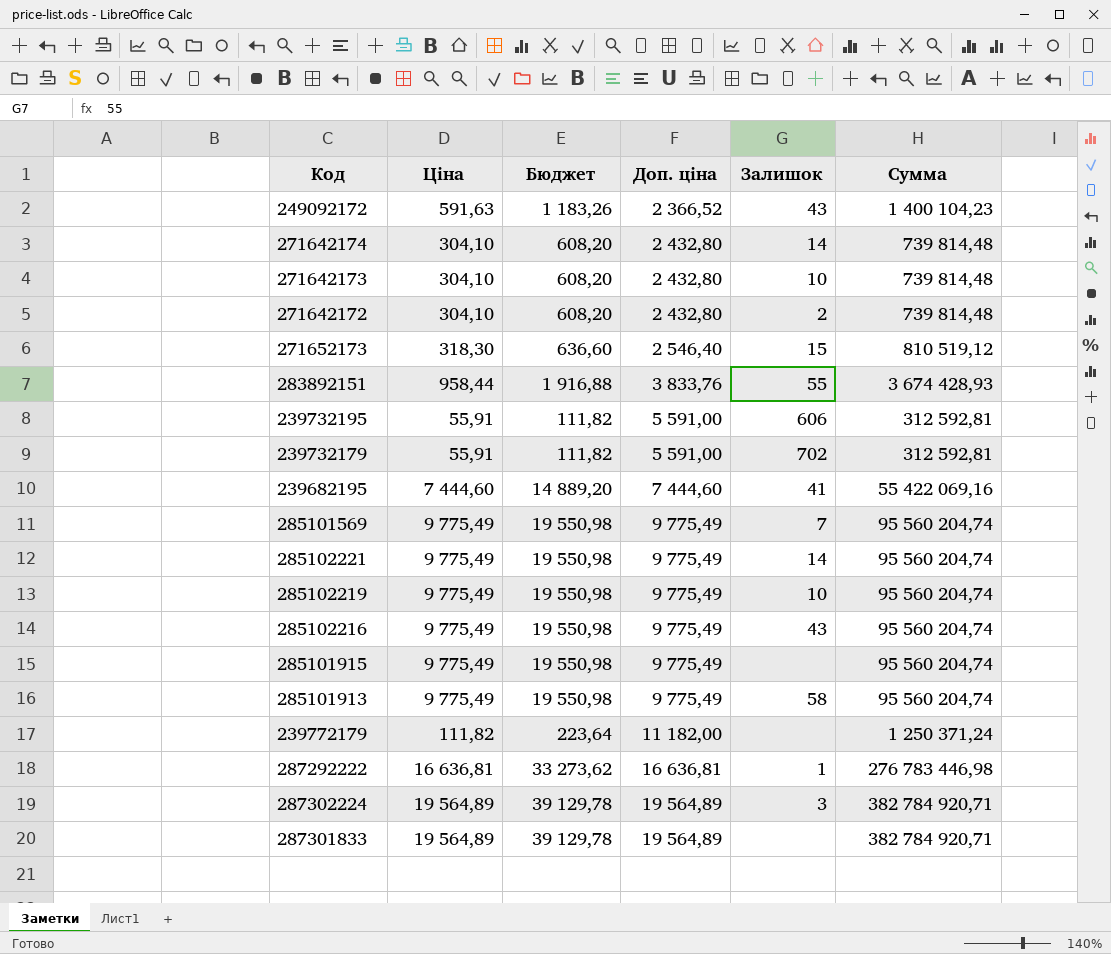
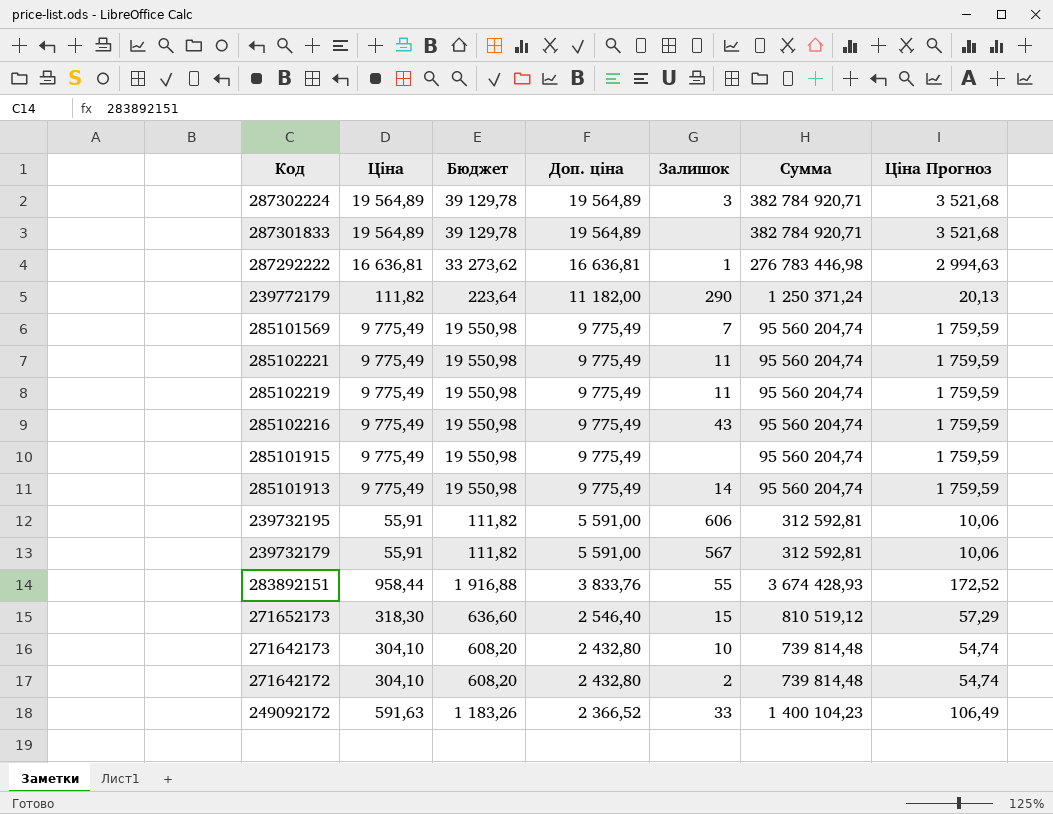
row order: Доп. ціна ascending -> Доп. ціна descending
column Ціна Прогноз | formula: none -> [Ціна] * 0,18
row 271642174: 304,10 | 608,20 | 2 432,80 | 14 | 739 814,48 -> none
row 239682195: 7 444,60 | 14 889,20 | 7 444,60 | 41 | 55 422 069,16 -> none
239772179 | Залишок: none -> 290
285102221 | Залишок: 14 -> 11
285102219 | Залишок: 10 -> 11
285101913 | Залишок: 58 -> 14
239732179 | Залишок: 702 -> 567
249092172 | Залишок: 43 -> 33

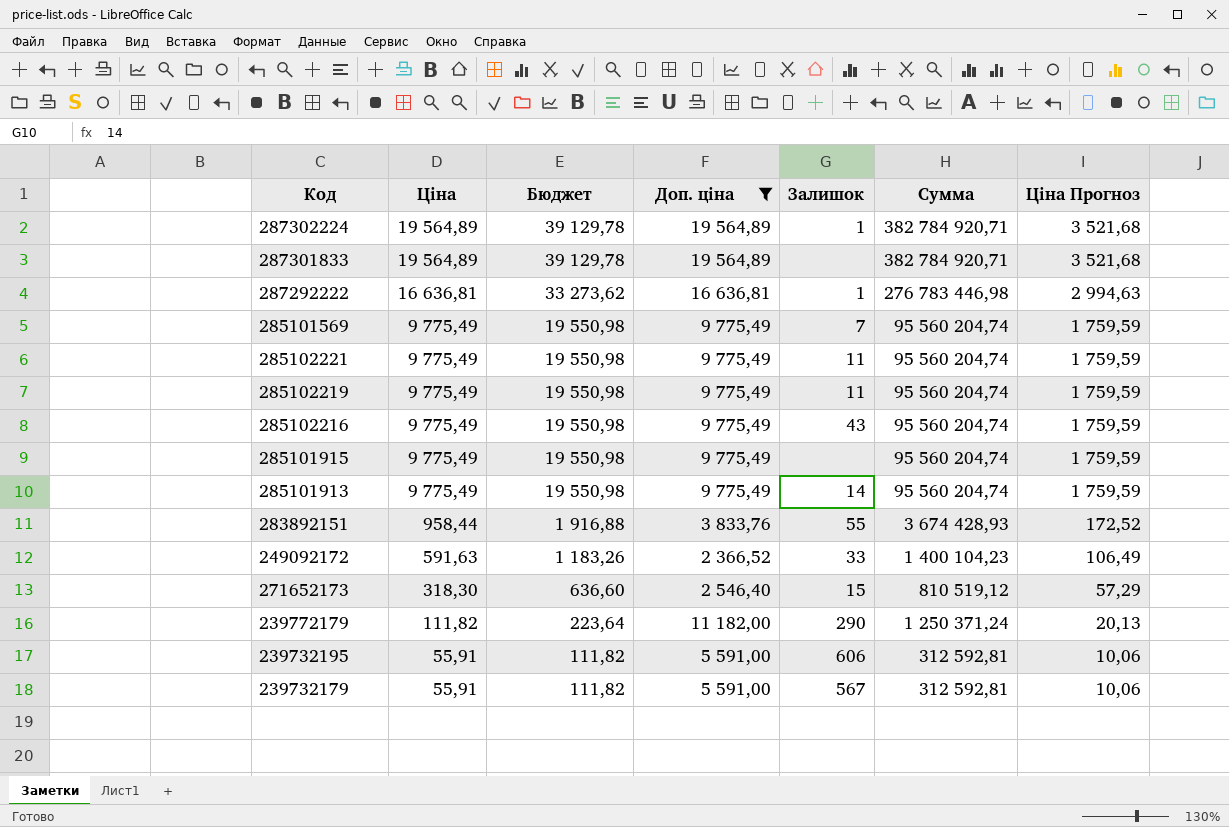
filter: none -> Доп. ціна != 2 432,80
row order: Доп. ціна descending -> Ціна descending
287302224 | Залишок: 3 -> 1

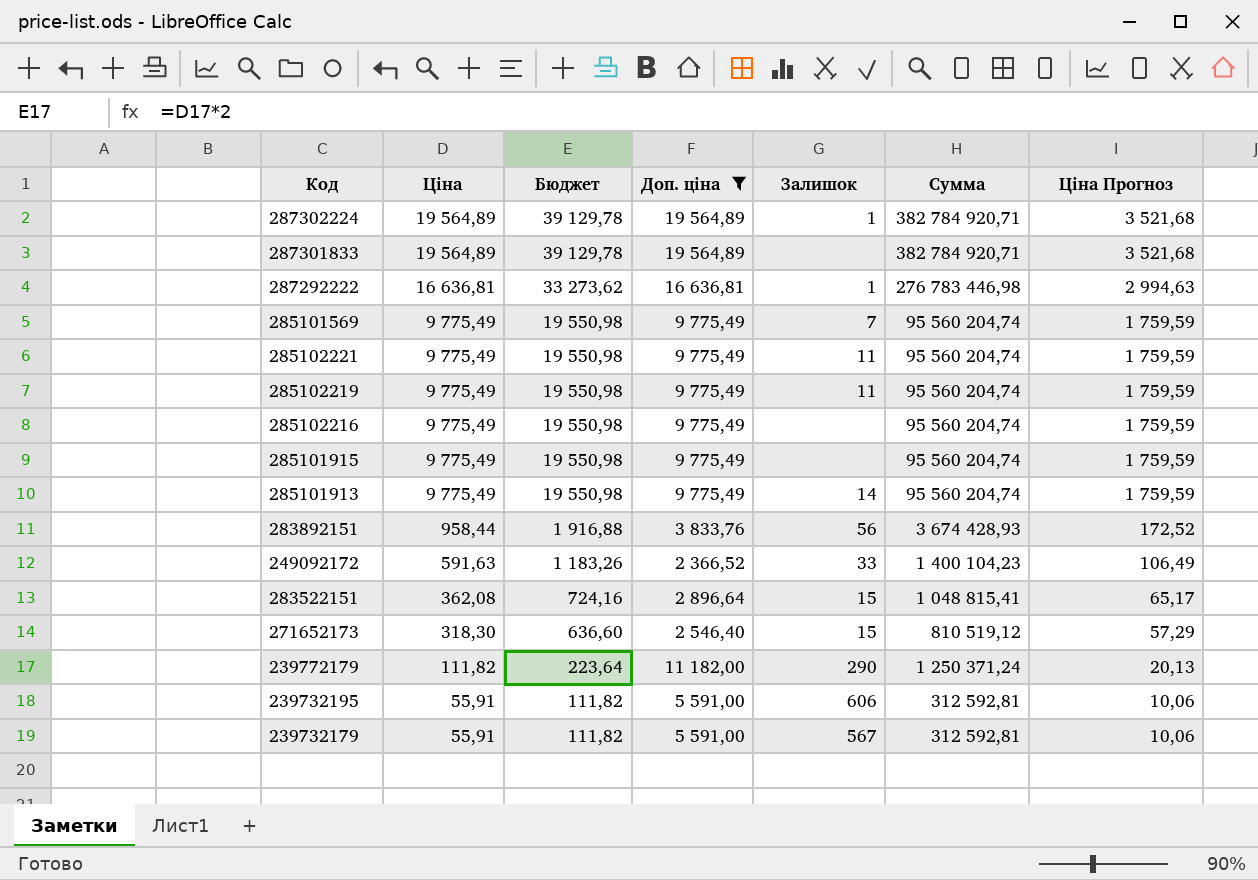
285102216 | Залишок: 43 -> none
283892151 | Залишок: 55 -> 56
row 283522151: none -> 362,08 | 724,16 | 2 896,64 | 15 | 1 048 815,41 | 65,17

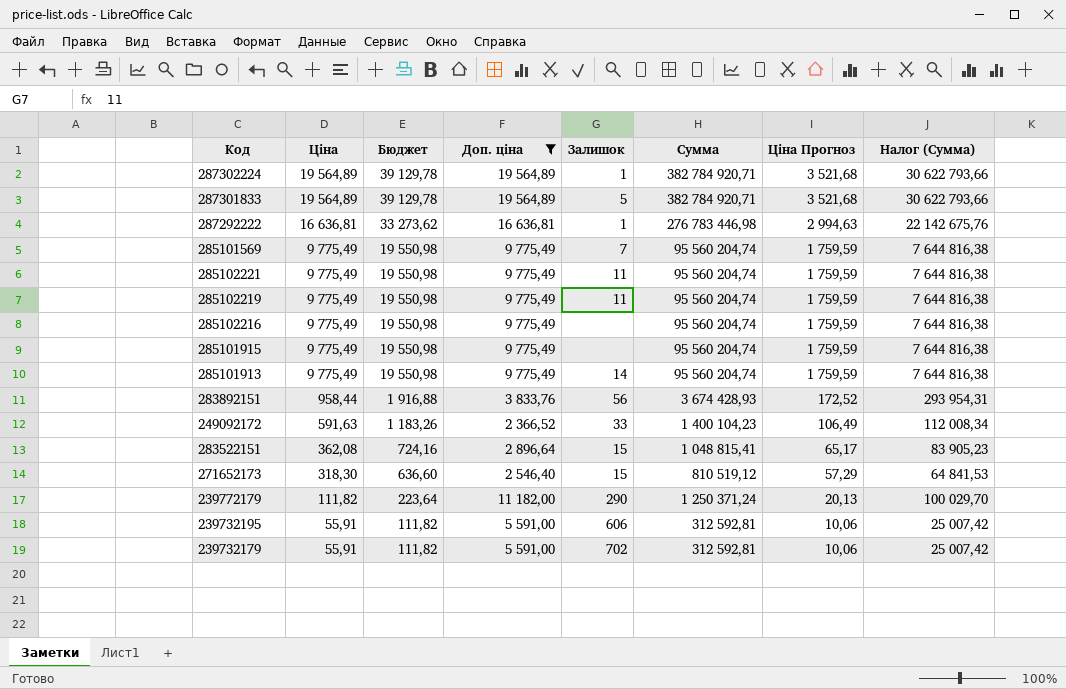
column Налог (Сумма) | formula: none -> [Сумма] * 0,08
287301833 | Залишок: none -> 5
239732179 | Залишок: 567 -> 702

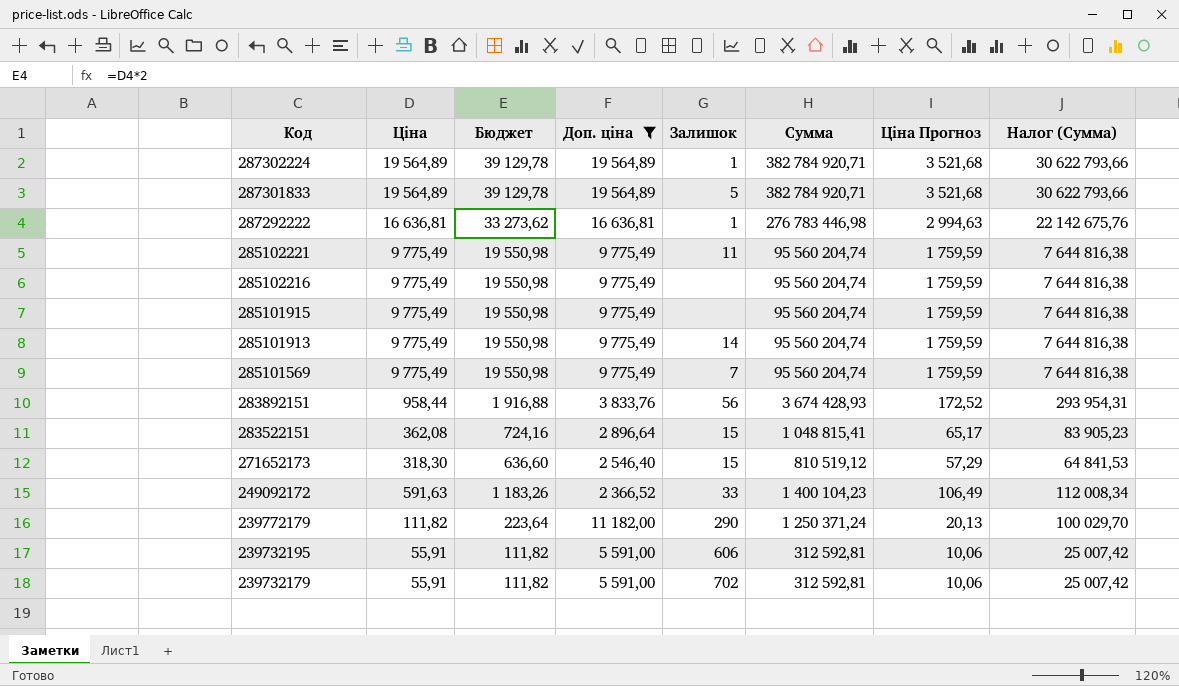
row order: Ціна descending -> Код descending
row 285102219: 9 775,49 | 19 550,98 | 9 775,49 | 11 | 95 560 204,74 | 1 759,59 | 7 644 816,38 -> none

